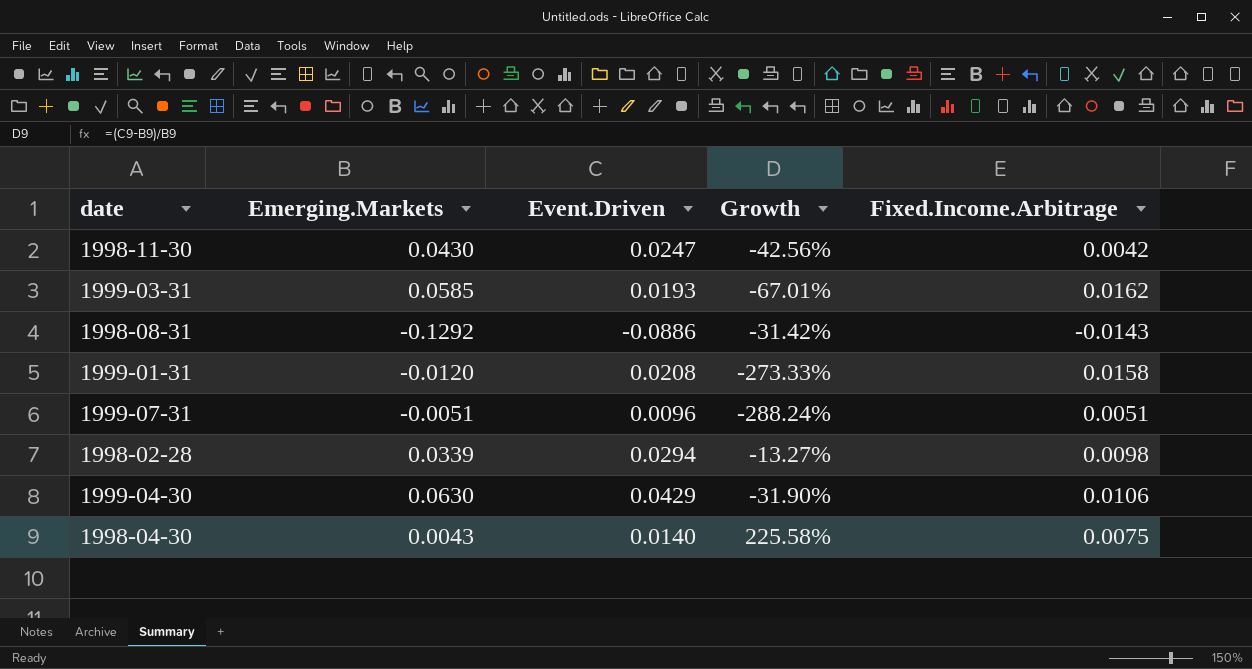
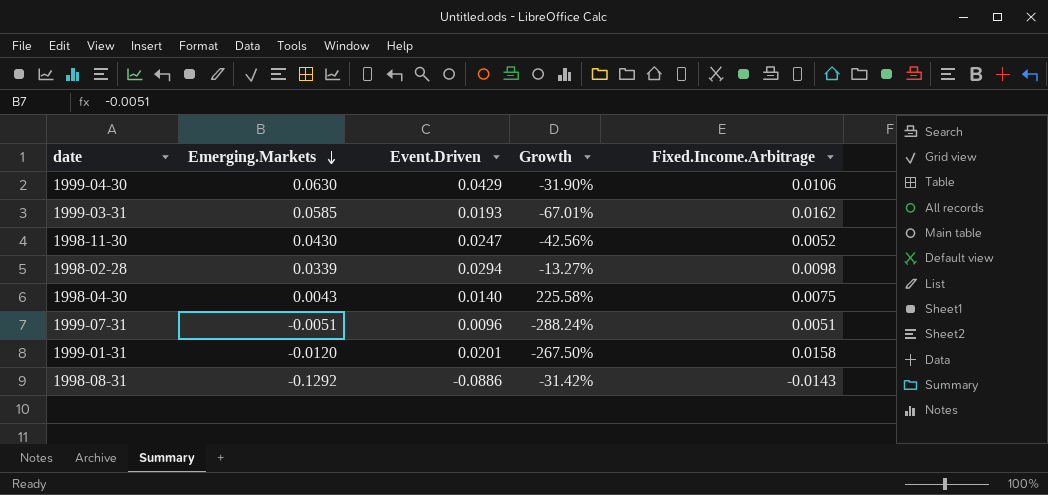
row order: none -> Emerging.Markets descending
1998-11-30 | Fixed.Income.Arbitrage: 0.0042 -> 0.0052
1999-01-31 | Event.Driven: 0.0208 -> 0.0201
1999-01-31 | Growth: -273.33% -> -267.50%

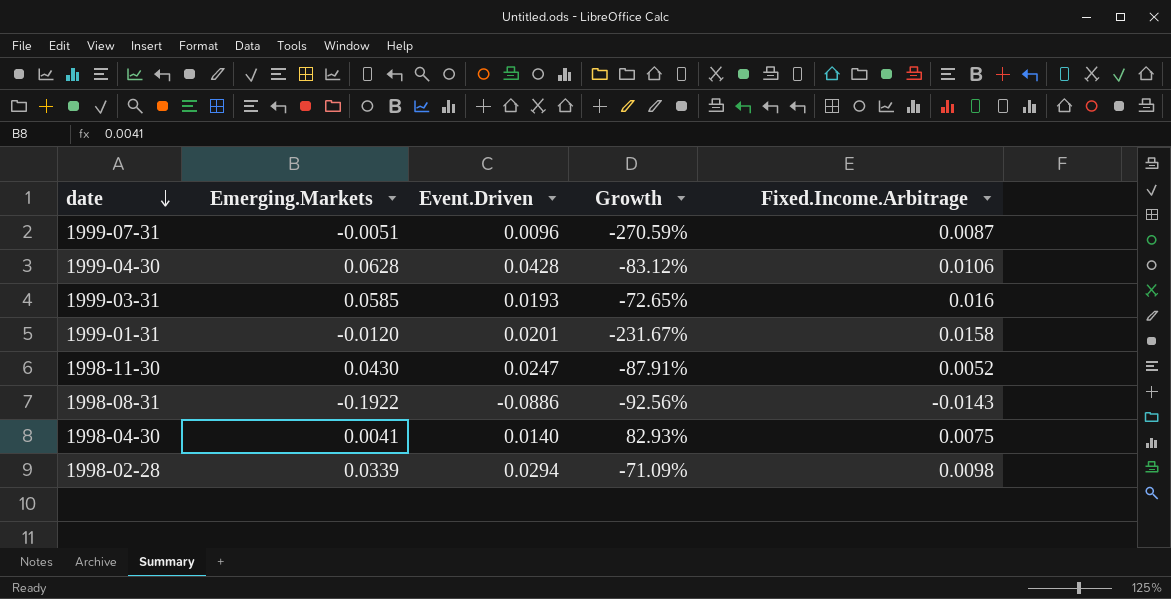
row order: Emerging.Markets descending -> date descending
column Growth | formula: ([Event.Driven] - [Emerging.Markets]) / [Emerging.Markets] -> ([Fixed.Income.Arbitrage] - [Emerging.Markets]) / [Emerging.Markets]
1999-07-31 | Fixed.Income.Arbitrage: 0.0051 -> 0.0087
1999-04-30 | Emerging.Markets: 0.0630 -> 0.0628
1999-04-30 | Event.Driven: 0.0429 -> 0.0428
1999-03-31 | Fixed.Income.Arbitrage: 0.0162 -> 0.016
1998-08-31 | Emerging.Markets: -0.1292 -> -0.1922
1998-04-30 | Emerging.Markets: 0.0043 -> 0.0041

